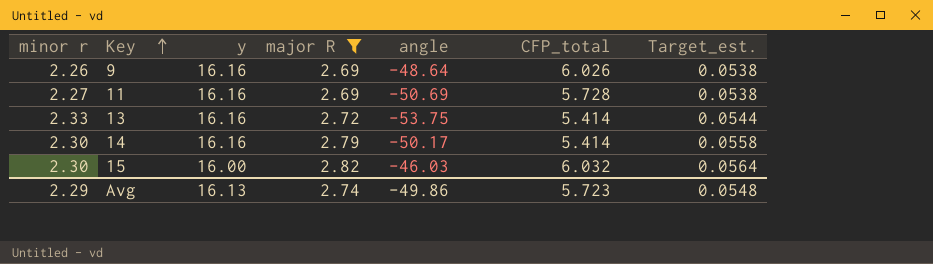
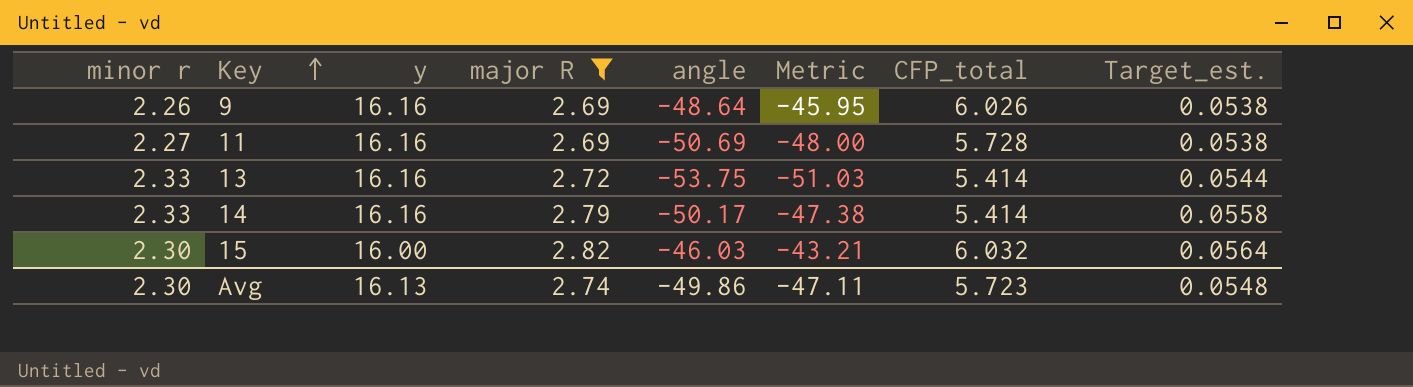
column Metric | formula: none -> [major R] + [angle]
14 | minor r: 2.30 -> 2.33
Avg | minor r: 2.29 -> 2.30

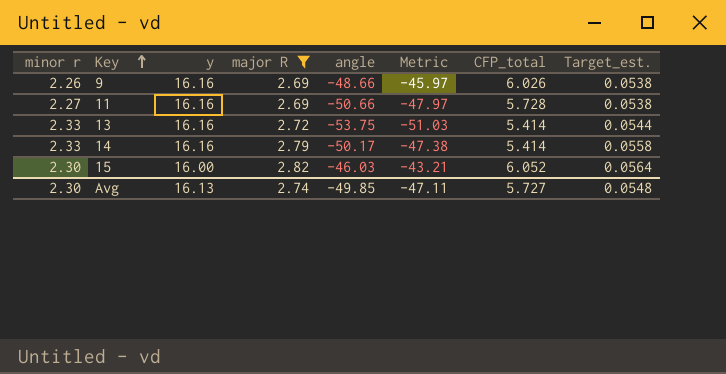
9 | angle: -48.64 -> -48.66
9 | Metric: -45.95 -> -45.97
11 | angle: -50.69 -> -50.66
11 | Metric: -48.00 -> -47.97
15 | CFP_total: 6.032 -> 6.052
Avg | angle: -49.86 -> -49.85
Avg | CFP_total: 5.723 -> 5.727

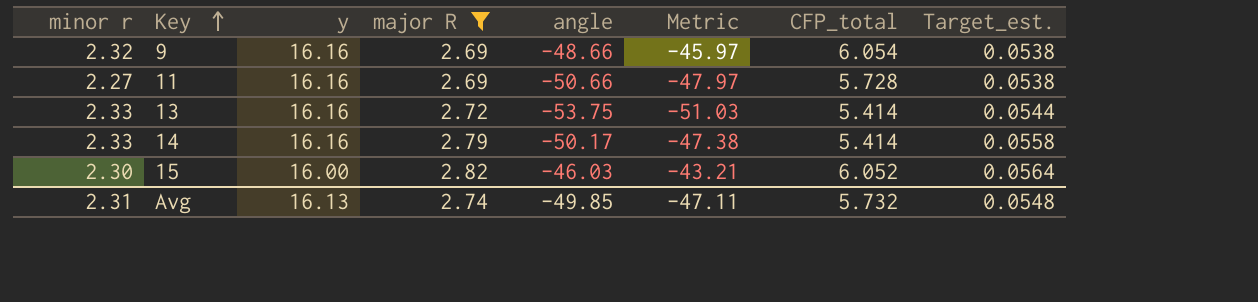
9 | minor r: 2.26 -> 2.32
9 | CFP_total: 6.026 -> 6.054
Avg | minor r: 2.30 -> 2.31
Avg | CFP_total: 5.727 -> 5.732

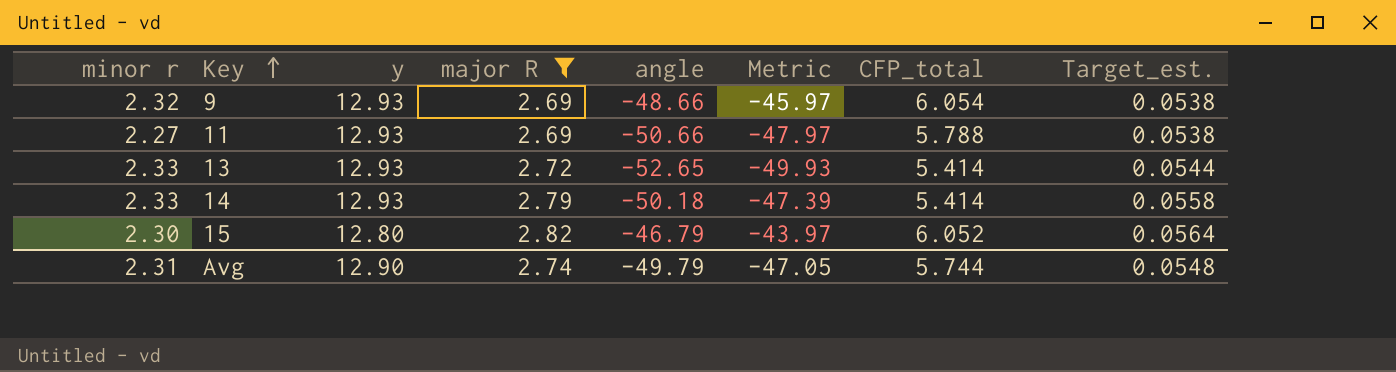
9 | y: 16.16 -> 12.93
11 | y: 16.16 -> 12.93
11 | CFP_total: 5.728 -> 5.788
13 | y: 16.16 -> 12.93
13 | angle: -53.75 -> -52.65
13 | Metric: -51.03 -> -49.93
14 | y: 16.16 -> 12.93
14 | angle: -50.17 -> -50.18
14 | Metric: -47.38 -> -47.39
15 | y: 16.00 -> 12.80
15 | angle: -46.03 -> -46.79
15 | Metric: -43.21 -> -43.97
Avg | y: 16.13 -> 12.90
Avg | angle: -49.85 -> -49.79
Avg | Metric: -47.11 -> -47.05
Avg | CFP_total: 5.732 -> 5.744

